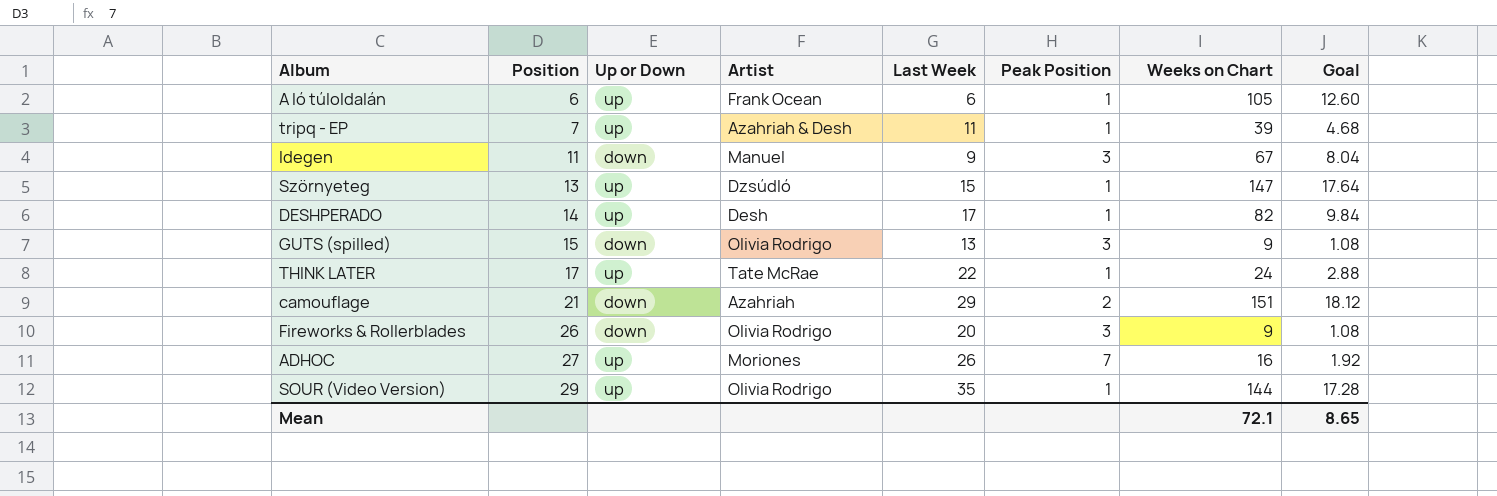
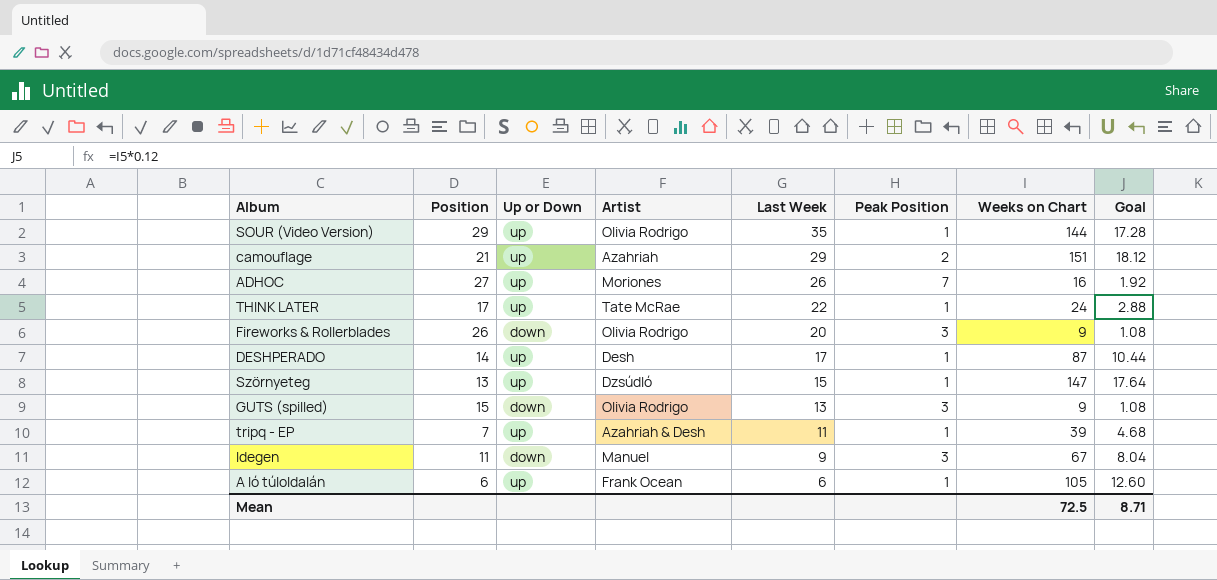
row order: Position ascending -> Last Week descending
camouflage | Up or Down: down -> up
DESHPERADO | Weeks on Chart: 82 -> 87
DESHPERADO | Goal: 9.84 -> 10.44
Mean | Weeks on Chart: 72.1 -> 72.5
Mean | Goal: 8.65 -> 8.71

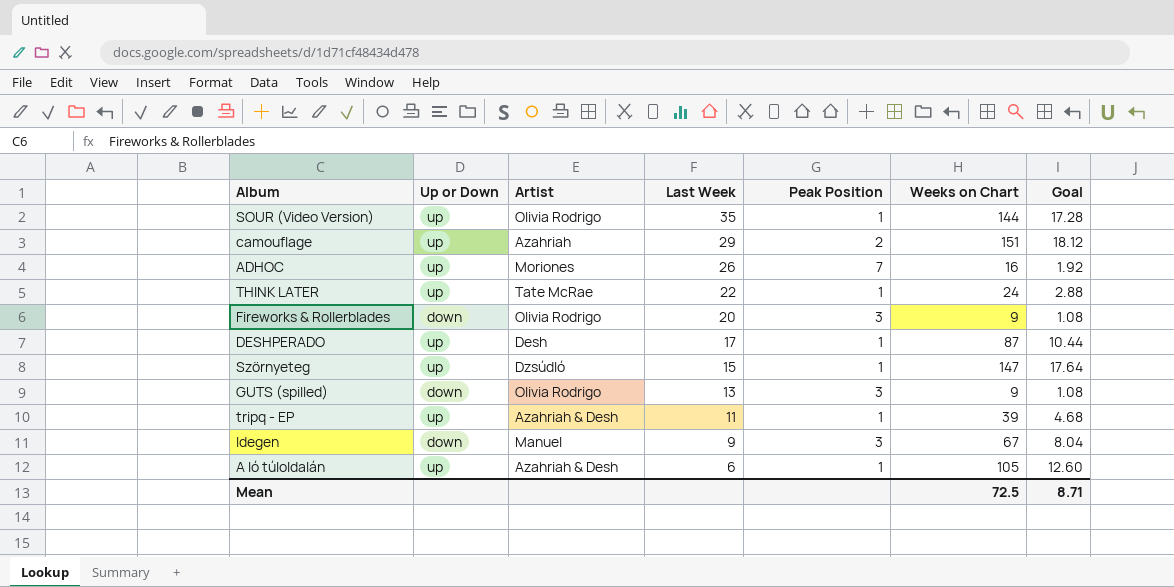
column Position | position: 2 -> none
A ló túloldalán | Artist: Frank Ocean -> Azahriah & Desh

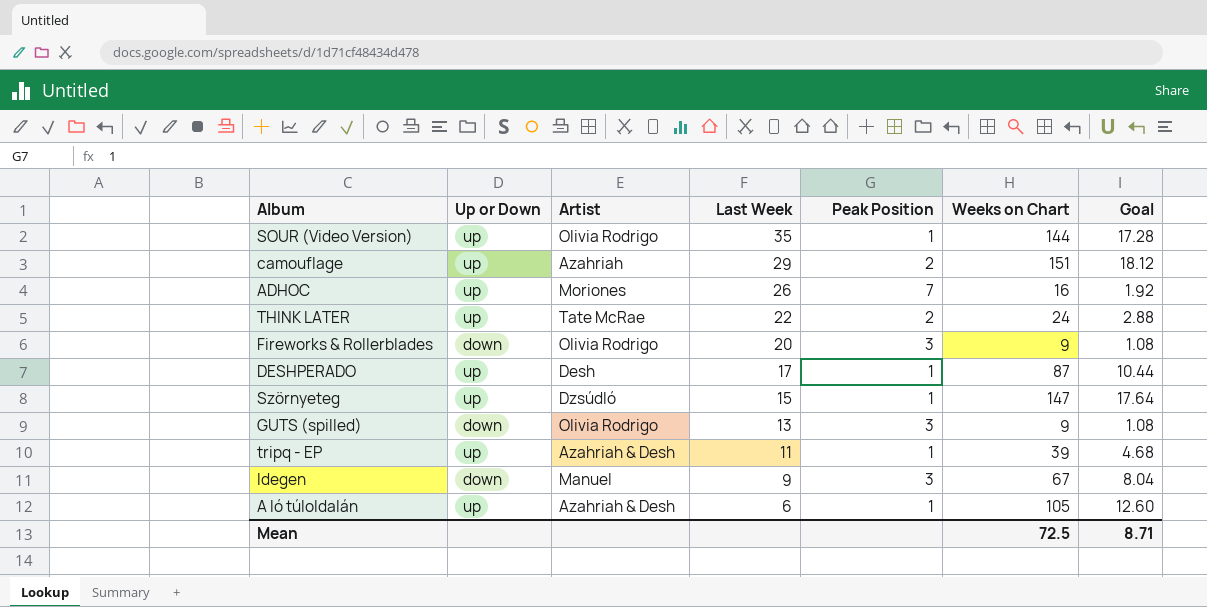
THINK LATER | Peak Position: 1 -> 2

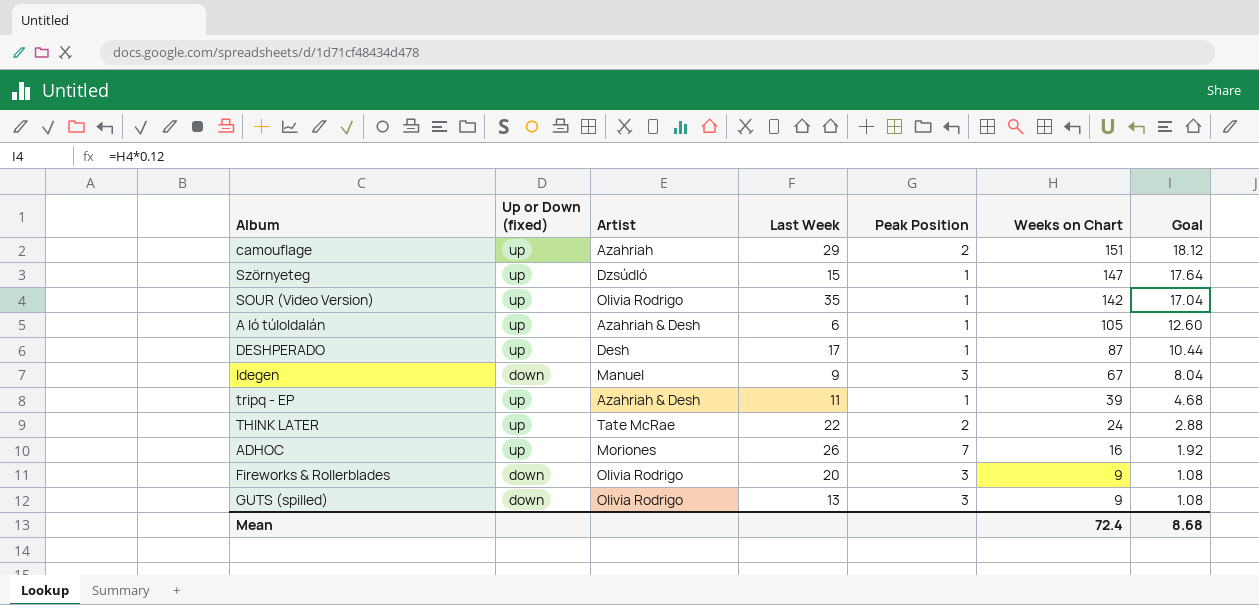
row order: Last Week descending -> Weeks on Chart descending
column name: Up or Down -> Up or Down (fixed)
SOUR (Video Version) | Weeks on Chart: 144 -> 142
SOUR (Video Version) | Goal: 17.28 -> 17.04
Mean | Weeks on Chart: 72.5 -> 72.4
Mean | Goal: 8.71 -> 8.68

